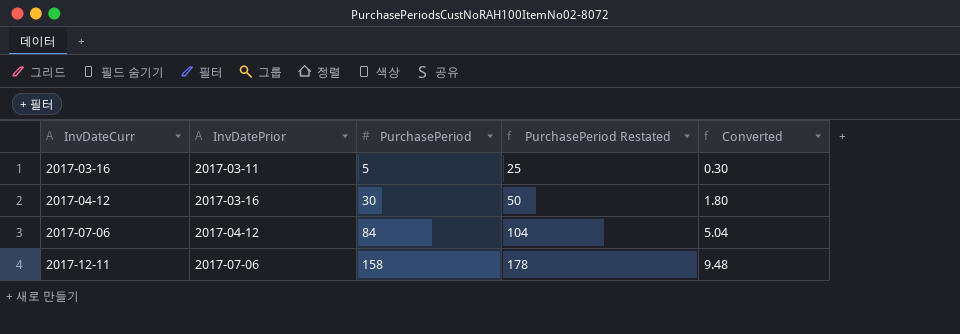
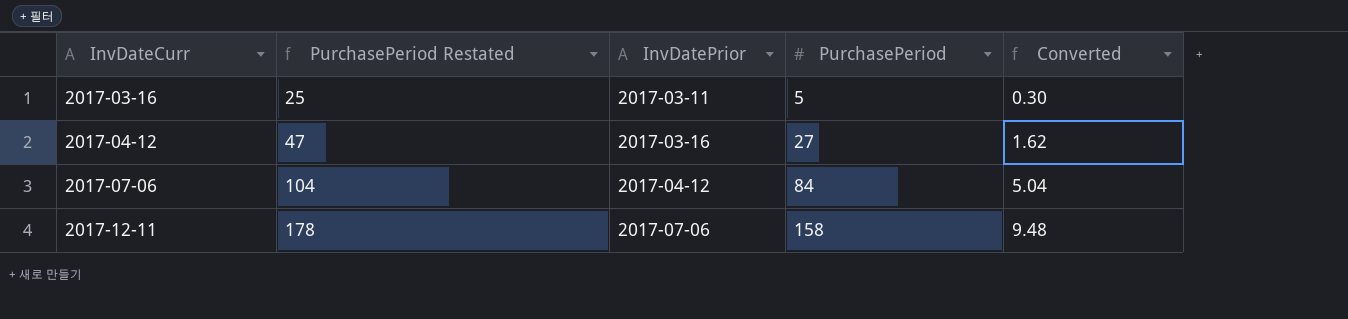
column PurchasePeriod Restated | position: 4 -> 2
2017-04-12 | PurchasePeriod Restated: 50 -> 47
2017-04-12 | PurchasePeriod: 30 -> 27
2017-04-12 | Converted: 1.80 -> 1.62

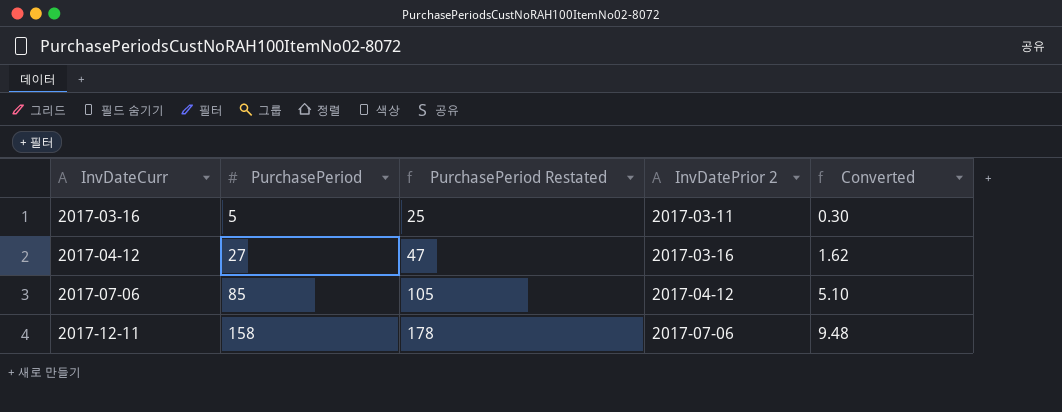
column PurchasePeriod | position: 4 -> 2
column name: InvDatePrior -> InvDatePrior 2
2017-07-06 | PurchasePeriod: 84 -> 85
2017-07-06 | PurchasePeriod Restated: 104 -> 105
2017-07-06 | Converted: 5.04 -> 5.10

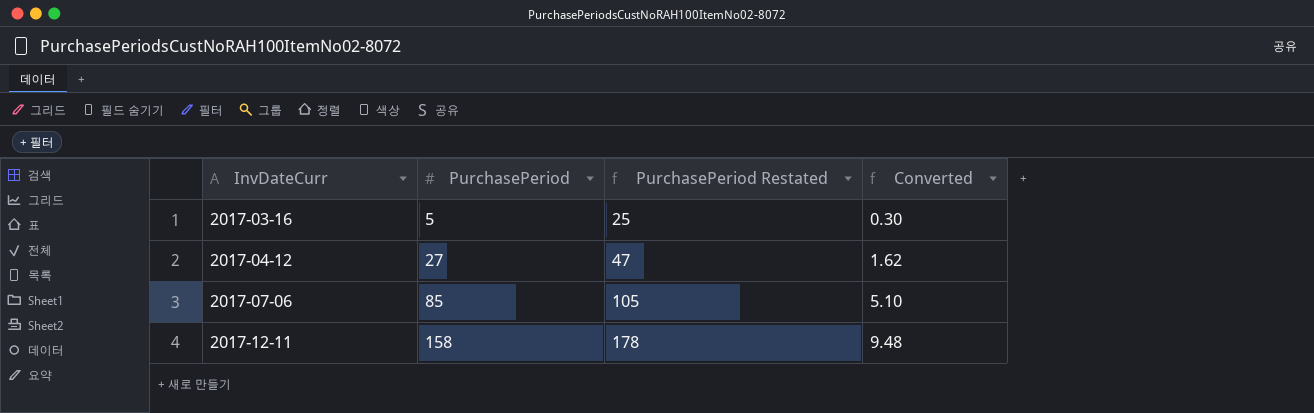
column InvDatePrior 2 | position: 4 -> none

